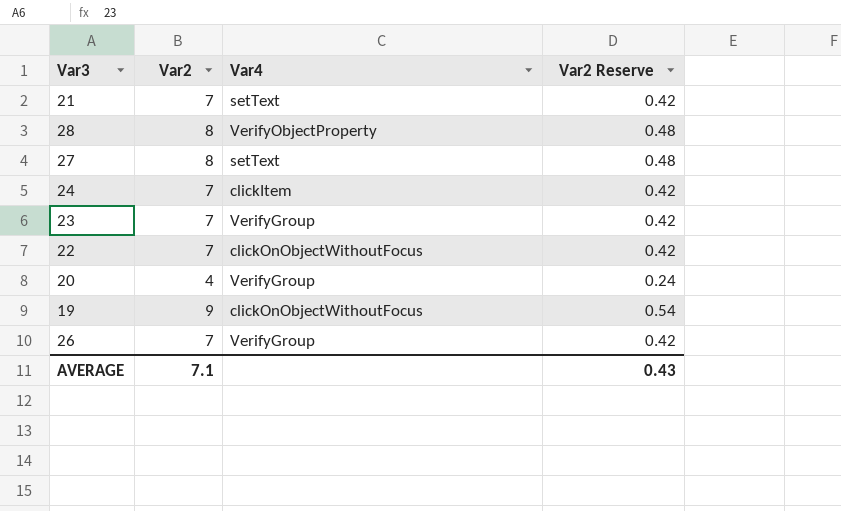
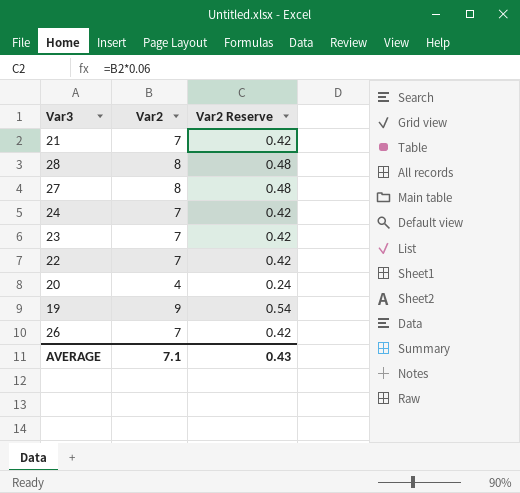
column Var4 | position: 3 -> none

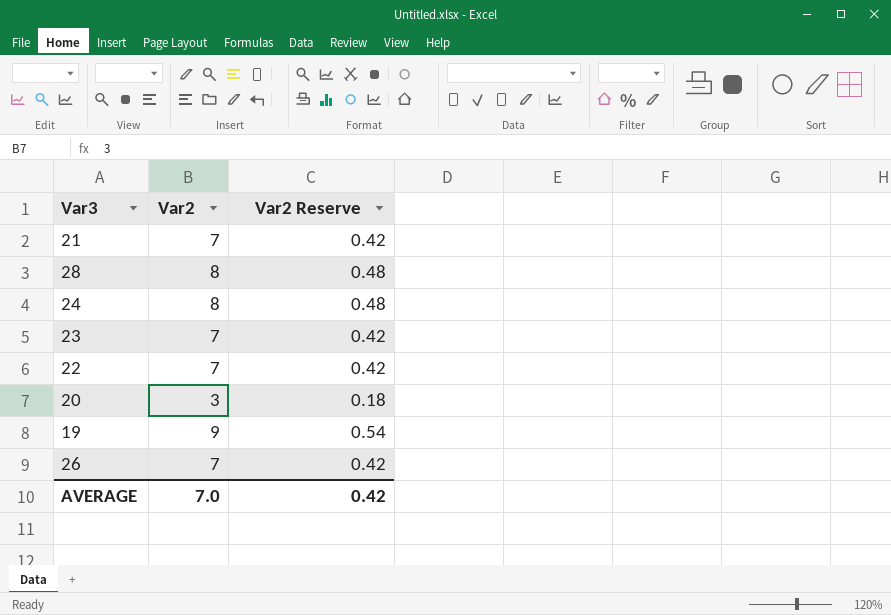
row 27: 8 | 0.48 -> none
24 | Var2: 7 -> 8
24 | Var2 Reserve: 0.42 -> 0.48
20 | Var2: 4 -> 3
20 | Var2 Reserve: 0.24 -> 0.18
AVERAGE | Var2: 7.1 -> 7.0
AVERAGE | Var2 Reserve: 0.43 -> 0.42

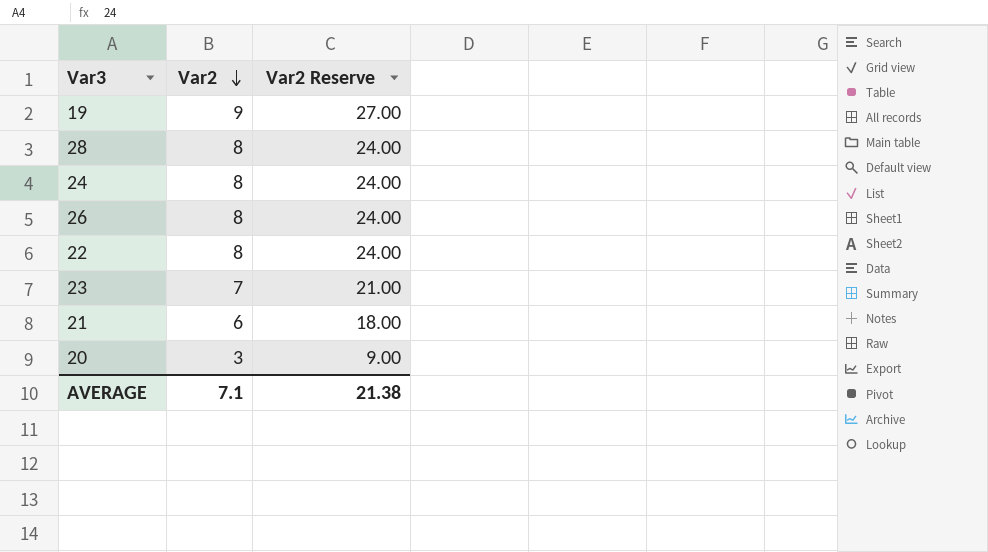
row order: none -> Var2 descending
column Var2 Reserve | formula: [Var2] * 0.06 -> [Var2] * 3
26 | Var2: 7 -> 8
22 | Var2: 7 -> 8
21 | Var2: 7 -> 6
AVERAGE | Var2: 7.0 -> 7.1
AVERAGE | Var2 Reserve: 0.42 -> 21.38

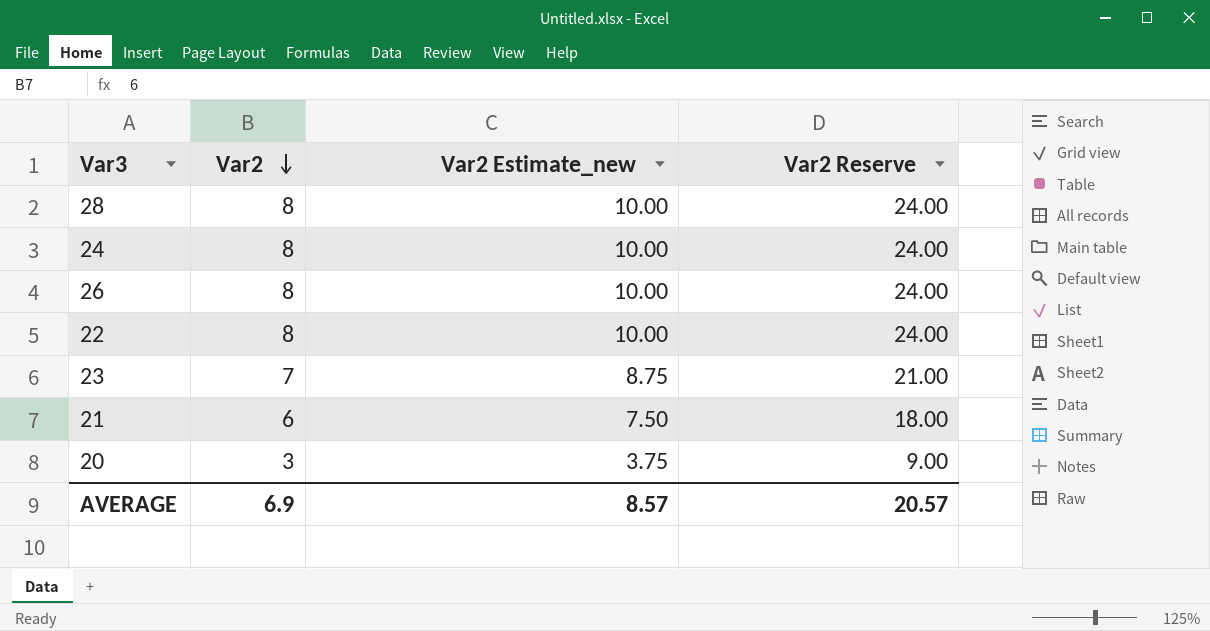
column Var2 Estimate_new | formula: none -> [Var2] * 1.25
row 19: 9 | 27.00 -> none
AVERAGE | Var2: 7.1 -> 6.9
AVERAGE | Var2 Reserve: 21.38 -> 20.57

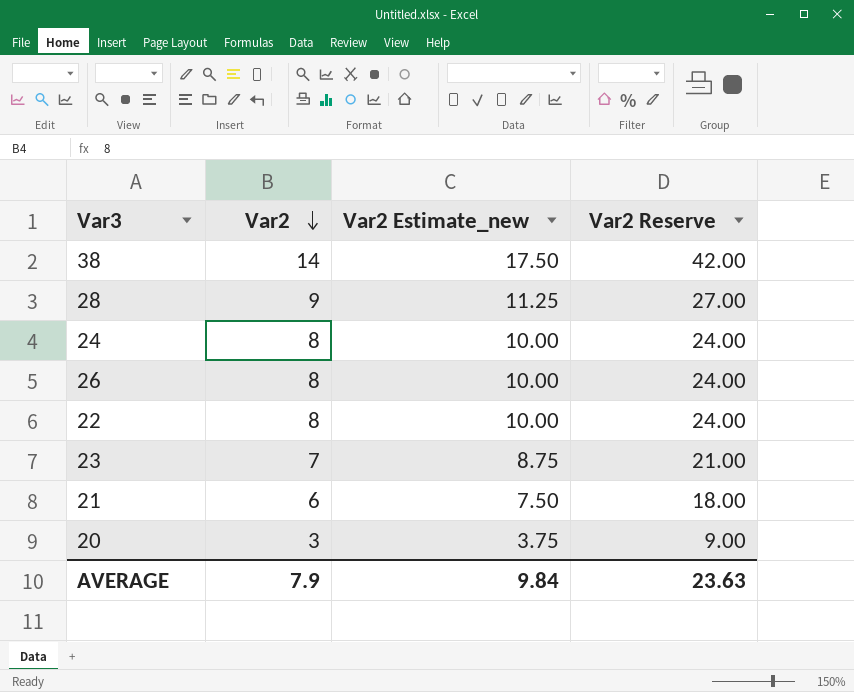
row 38: none -> 14 | 17.50 | 42.00
28 | Var2: 8 -> 9
28 | Var2 Estimate_new: 10.00 -> 11.25
28 | Var2 Reserve: 24.00 -> 27.00
AVERAGE | Var2: 6.9 -> 7.9
AVERAGE | Var2 Estimate_new: 8.57 -> 9.84
AVERAGE | Var2 Reserve: 20.57 -> 23.63

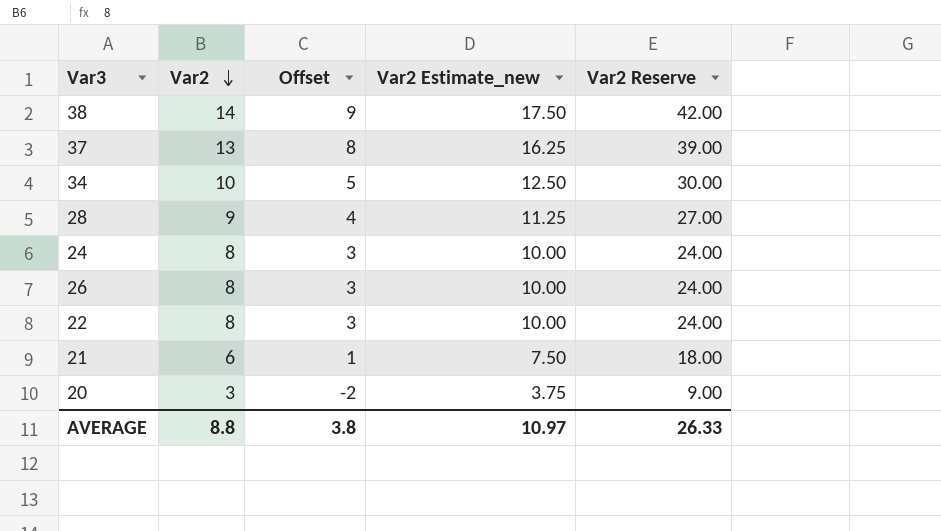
column Offset | formula: none -> [Var2] - 5
row 23: 7 | 8.75 | 21.00 -> none
row 37: none -> 13 | 8 | 16.25 | 39.00
row 34: none -> 10 | 5 | 12.50 | 30.00
AVERAGE | Var2: 7.9 -> 8.8
AVERAGE | Var2 Estimate_new: 9.84 -> 10.97
AVERAGE | Var2 Reserve: 23.63 -> 26.33

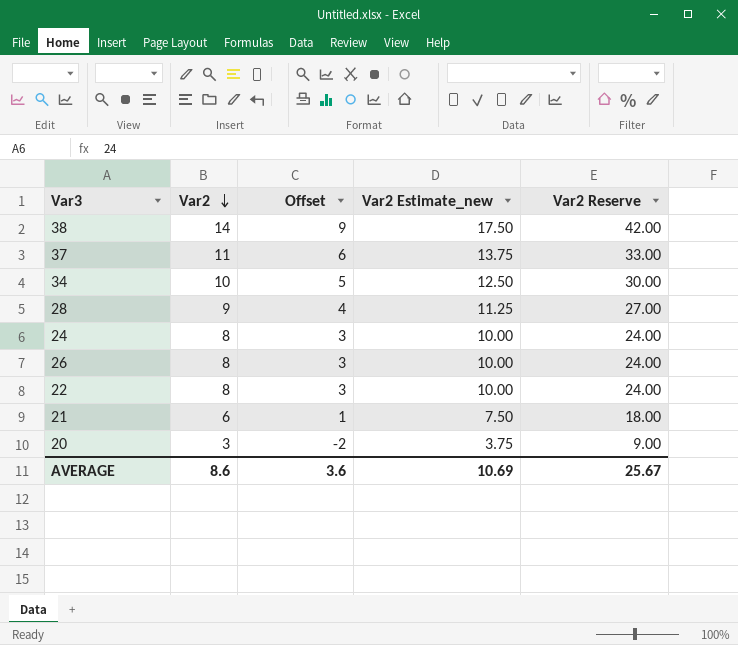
37 | Var2: 13 -> 11
37 | Offset: 8 -> 6
37 | Var2 Estimate_new: 16.25 -> 13.75
37 | Var2 Reserve: 39.00 -> 33.00
AVERAGE | Var2: 8.8 -> 8.6
AVERAGE | Offset: 3.8 -> 3.6
AVERAGE | Var2 Estimate_new: 10.97 -> 10.69
AVERAGE | Var2 Reserve: 26.33 -> 25.67

